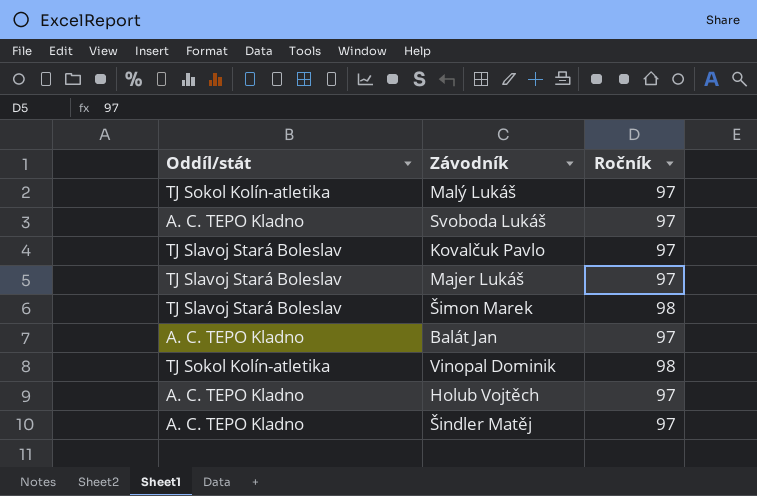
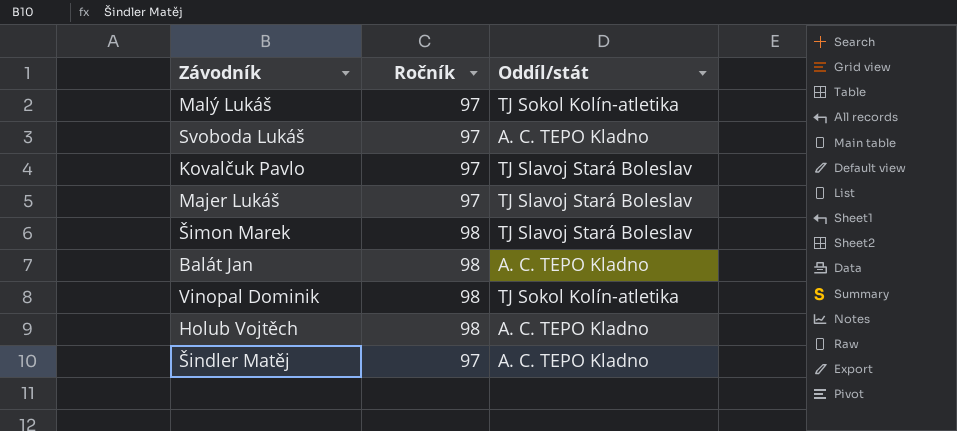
column Oddíl/stát | position: 1 -> 3
Balát Jan | Ročník: 97 -> 98
Holub Vojtěch | Ročník: 97 -> 98

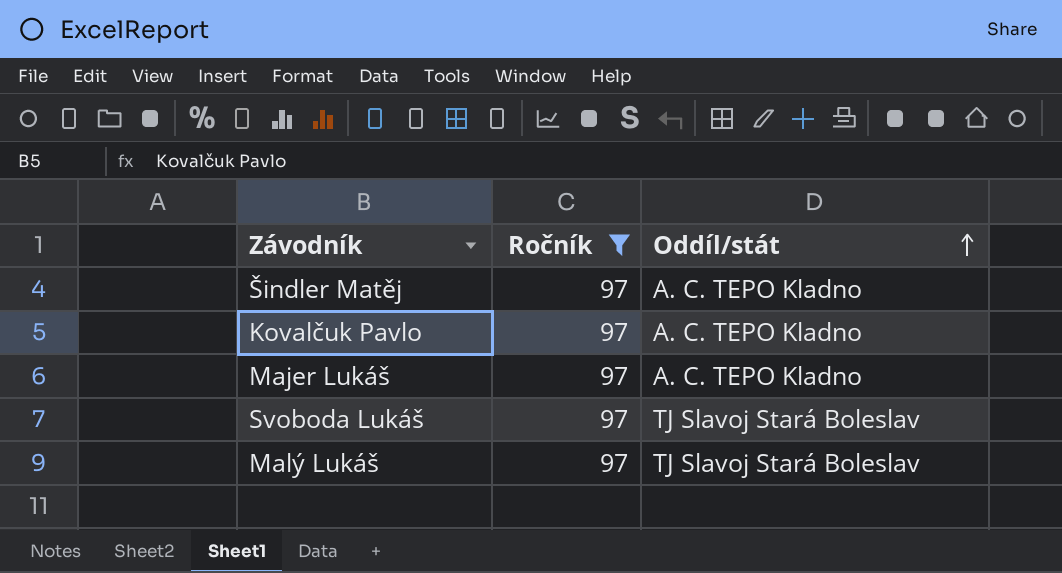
filter: none -> Ročník = 97
row order: none -> Oddíl/stát ascending
Kovalčuk Pavlo | Oddíl/stát: TJ Slavoj Stará Boleslav -> A. C. TEPO Kladno
Majer Lukáš | Oddíl/stát: TJ Slavoj Stará Boleslav -> A. C. TEPO Kladno
Svoboda Lukáš | Oddíl/stát: A. C. TEPO Kladno -> TJ Slavoj Stará Boleslav
Malý Lukáš | Oddíl/stát: TJ Sokol Kolín-atletika -> TJ Slavoj Stará Boleslav

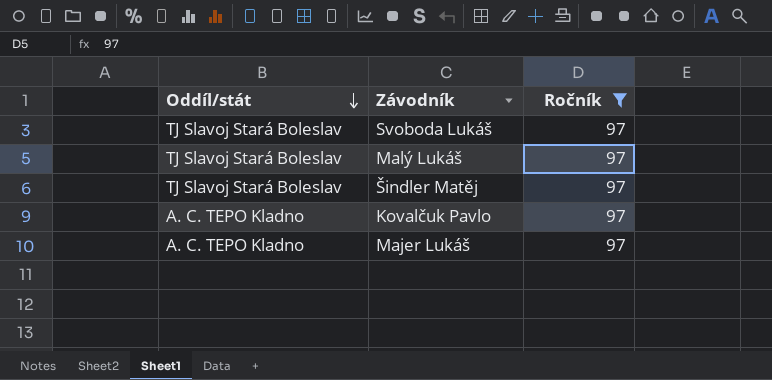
row order: Oddíl/stát ascending -> Oddíl/stát descending
column Oddíl/stát | position: 3 -> 1
Šindler Matěj | Oddíl/stát: A. C. TEPO Kladno -> TJ Slavoj Stará Boleslav

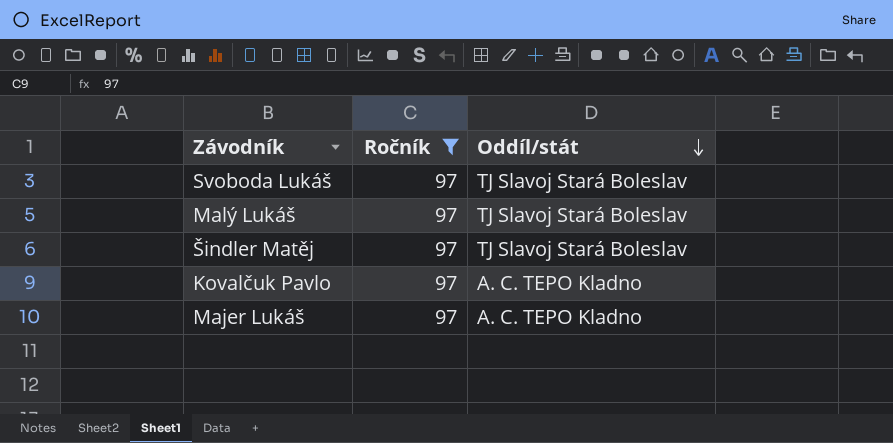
column Oddíl/stát | position: 1 -> 3

